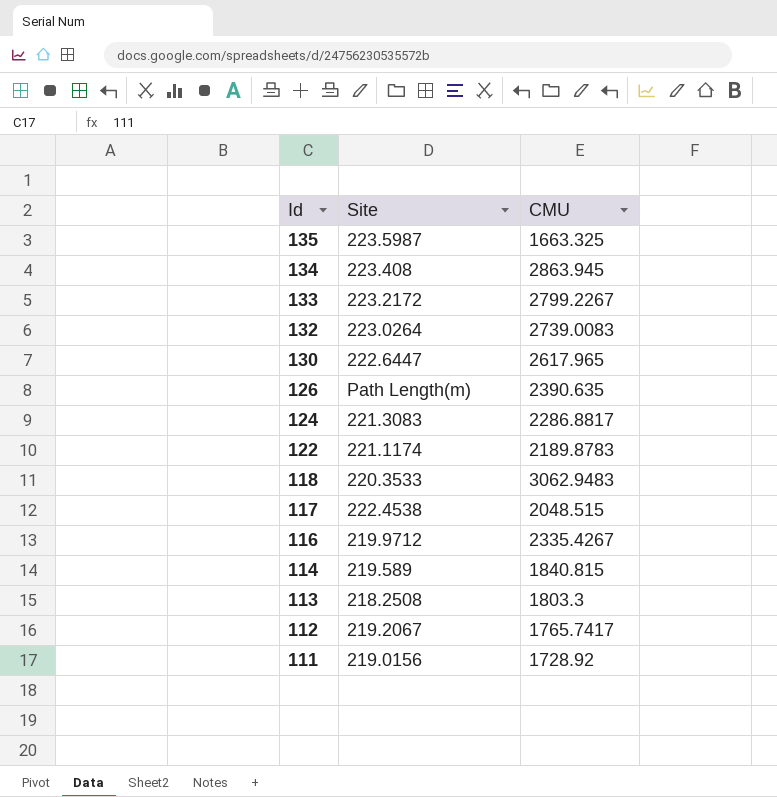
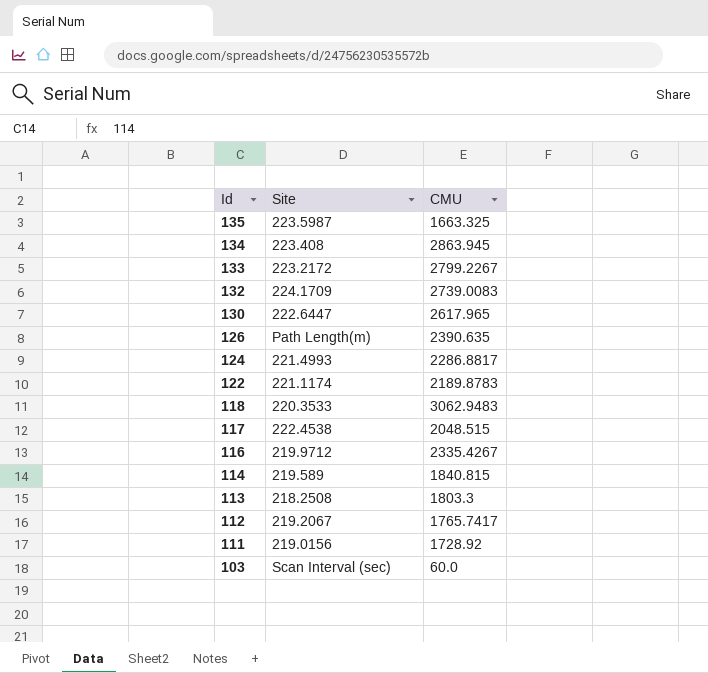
132 | Site: 223.0264 -> 224.1709
124 | Site: 221.3083 -> 221.4993
row 103: none -> Scan Interval (sec) | 60.0

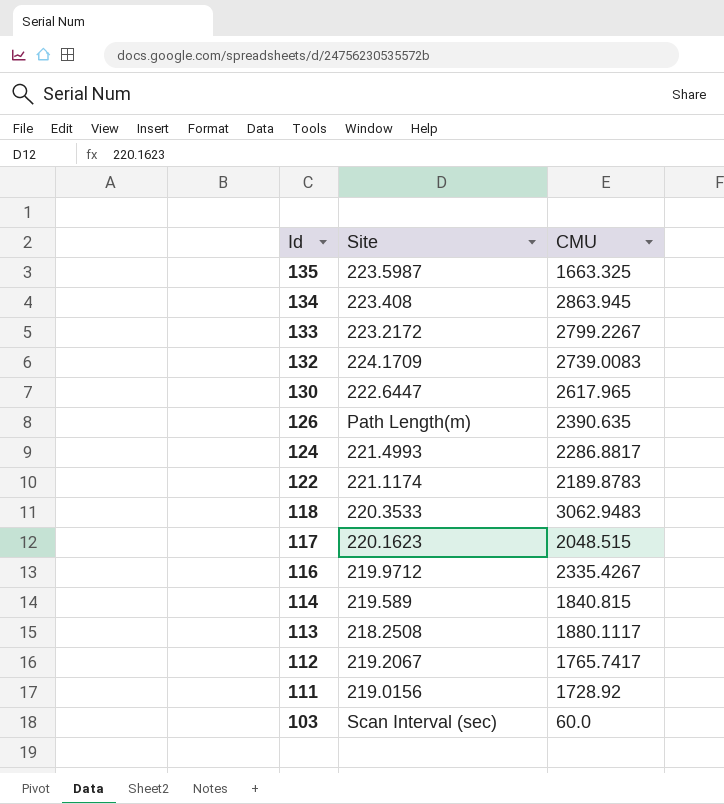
117 | Site: 222.4538 -> 220.1623
113 | CMU: 1803.3 -> 1880.1117

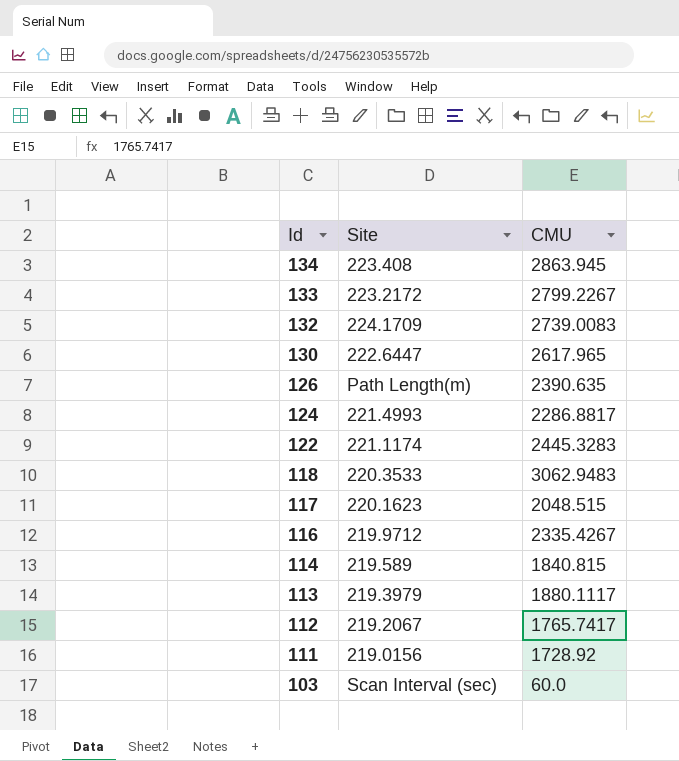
row 135: 223.5987 | 1663.325 -> none
122 | CMU: 2189.8783 -> 2445.3283
113 | Site: 218.2508 -> 219.3979

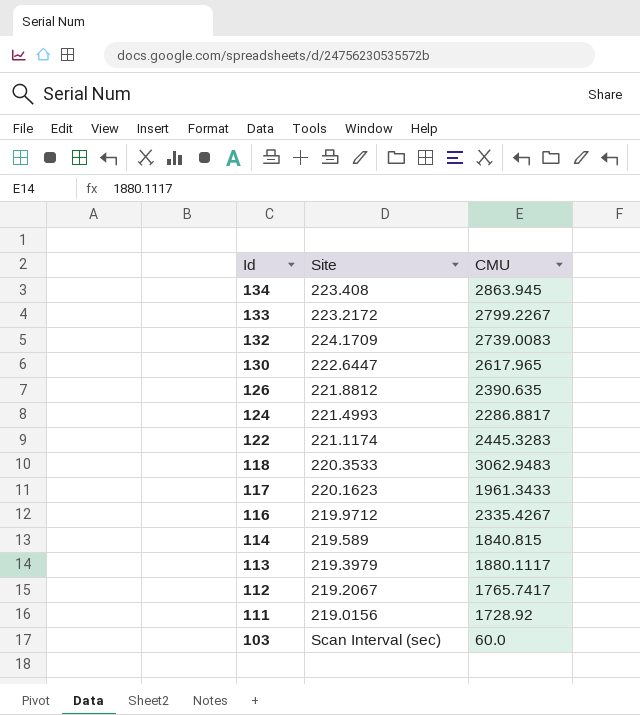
126 | Site: Path Length(m) -> 221.8812
117 | CMU: 2048.515 -> 1961.3433

